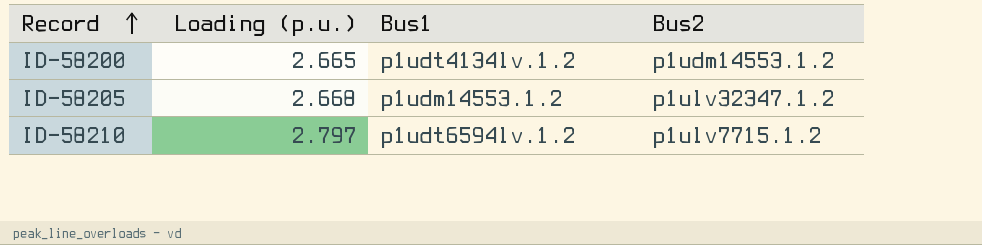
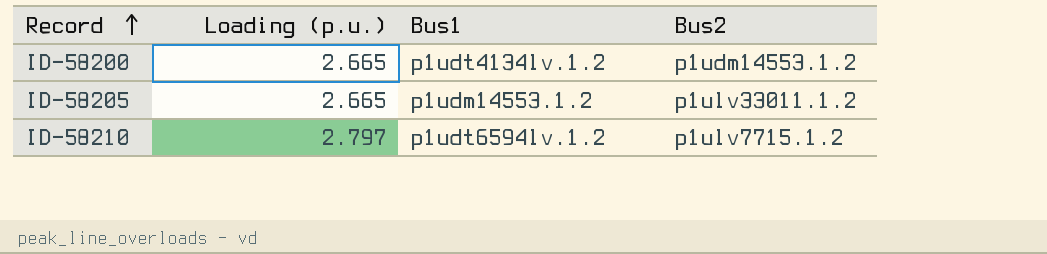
ID-58205 | Loading (p.u.): 2.668 -> 2.665
ID-58205 | Bus2: p1ulv32347.1.2 -> p1ulv33011.1.2

